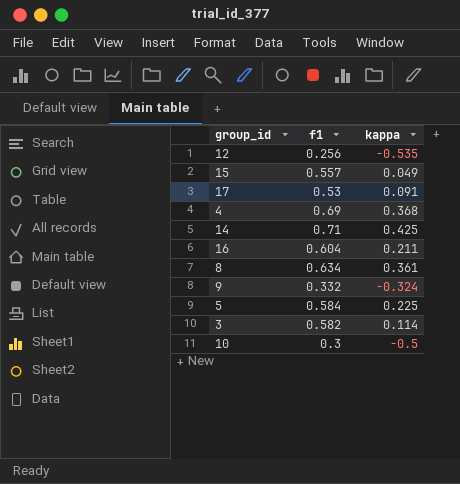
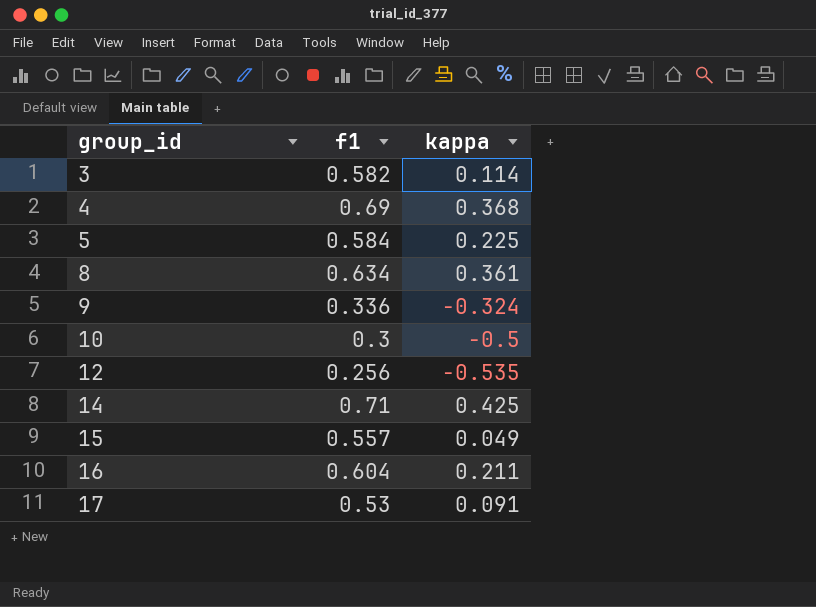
row order: none -> group_id ascending
9 | f1: 0.332 -> 0.336

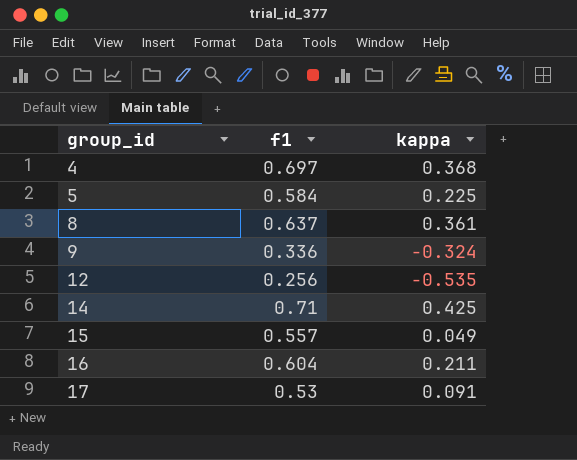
row 3: 0.582 | 0.114 -> none
row 10: 0.3 | -0.5 -> none
4 | f1: 0.69 -> 0.697
8 | f1: 0.634 -> 0.637

